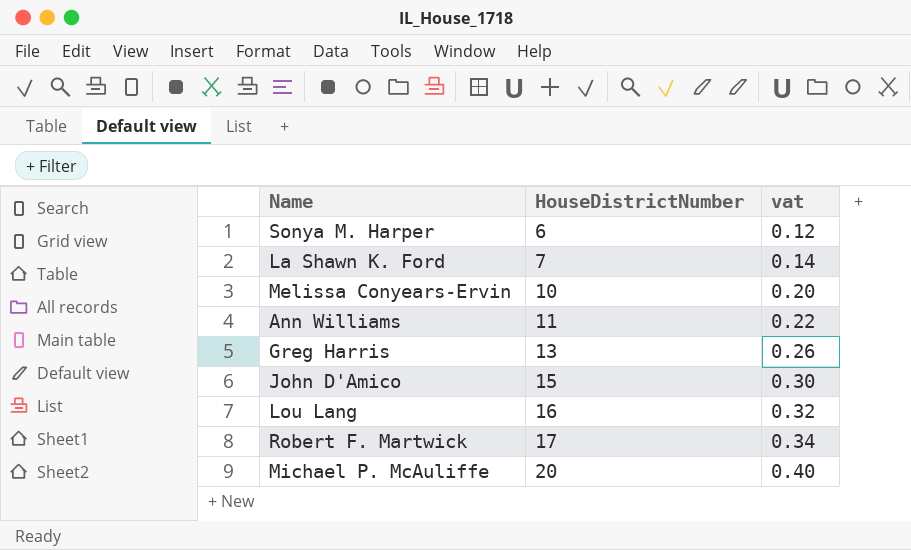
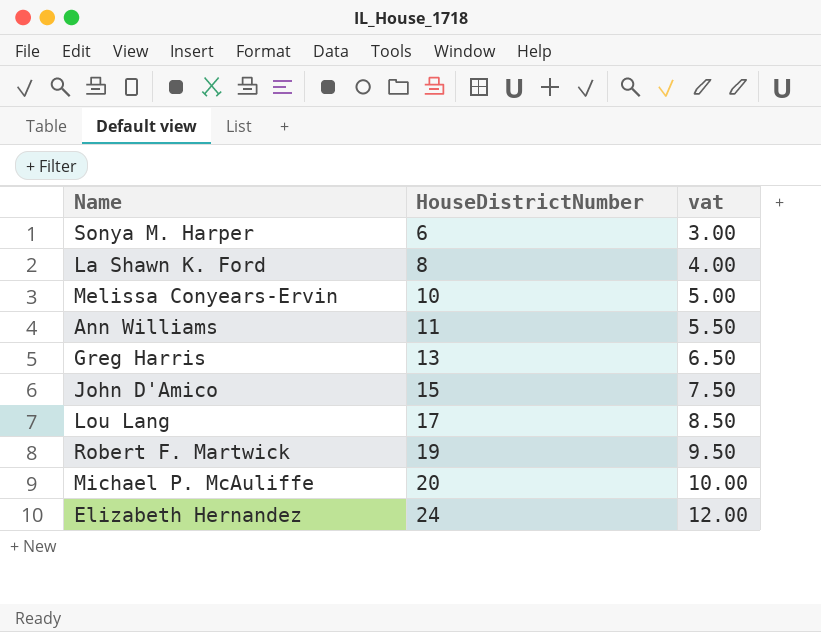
column vat | formula: [HouseDistrictNumber] * 0.02 -> [HouseDistrictNumber] * 0.5
La Shawn K. Ford | HouseDistrictNumber: 7 -> 8
Lou Lang | HouseDistrictNumber: 16 -> 17
Robert F. Martwick | HouseDistrictNumber: 17 -> 19
row Elizabeth Hernandez: none -> 24 | 12.00

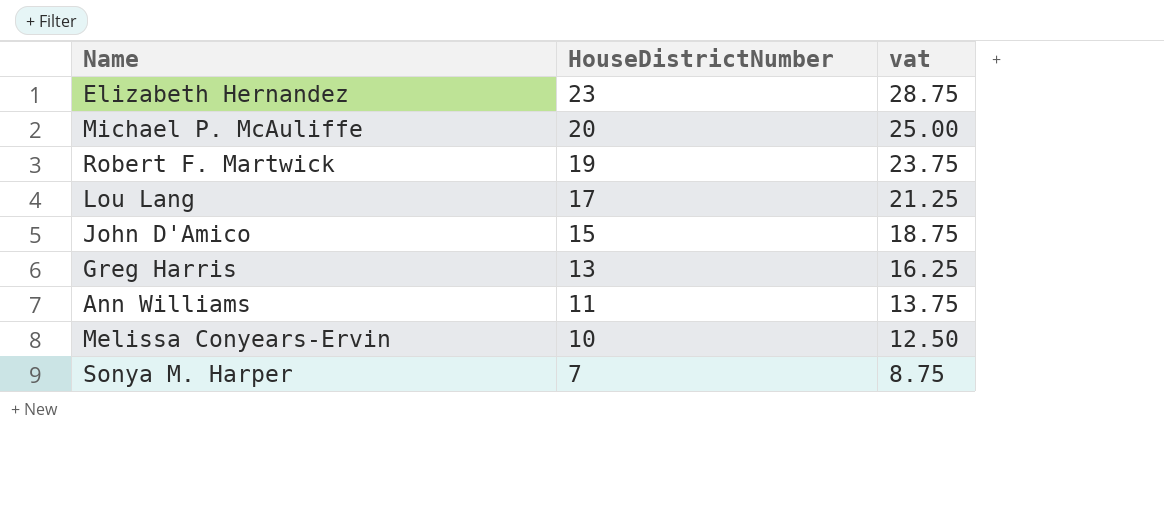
row order: HouseDistrictNumber ascending -> HouseDistrictNumber descending
column vat | formula: [HouseDistrictNumber] * 0.5 -> [HouseDistrictNumber] * 1.25
row La Shawn K. Ford: 8 | 4.00 -> none
Elizabeth Hernandez | HouseDistrictNumber: 24 -> 23
Sonya M. Harper | HouseDistrictNumber: 6 -> 7

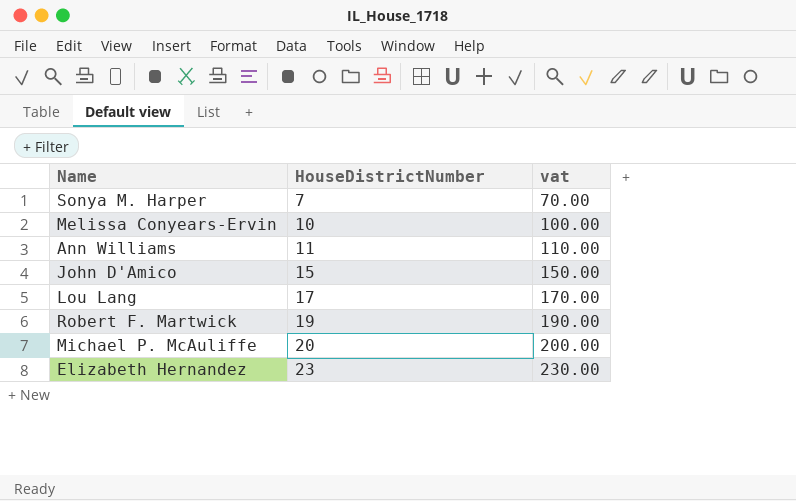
row order: HouseDistrictNumber descending -> HouseDistrictNumber ascending
column vat | formula: [HouseDistrictNumber] * 1.25 -> [HouseDistrictNumber] * 10
row Greg Harris: 13 | 16.25 -> none

